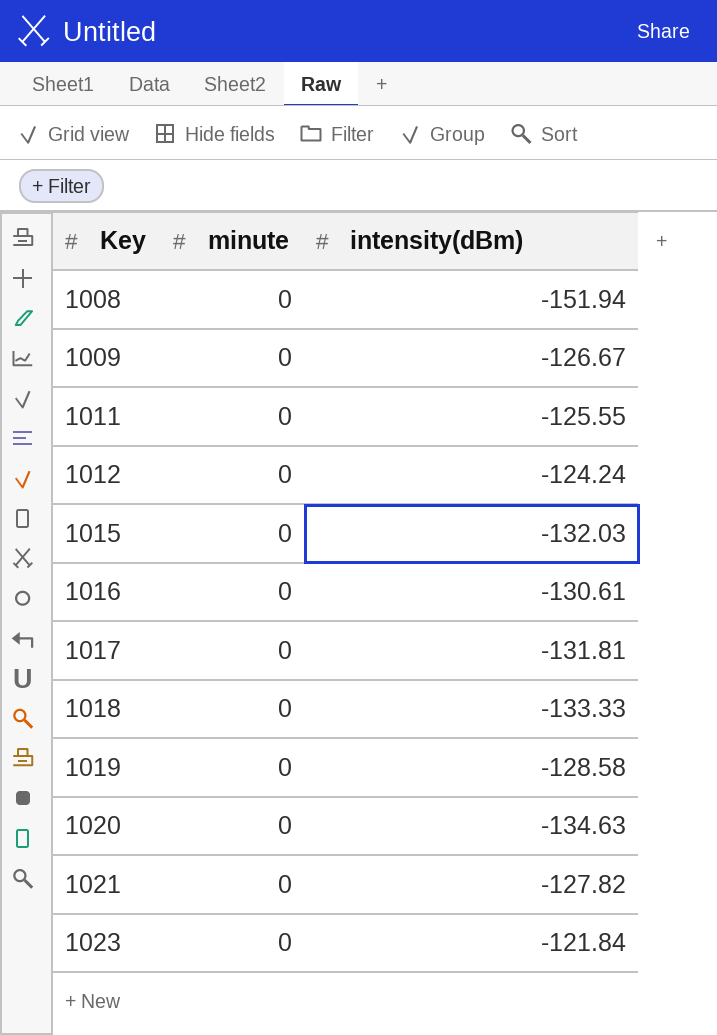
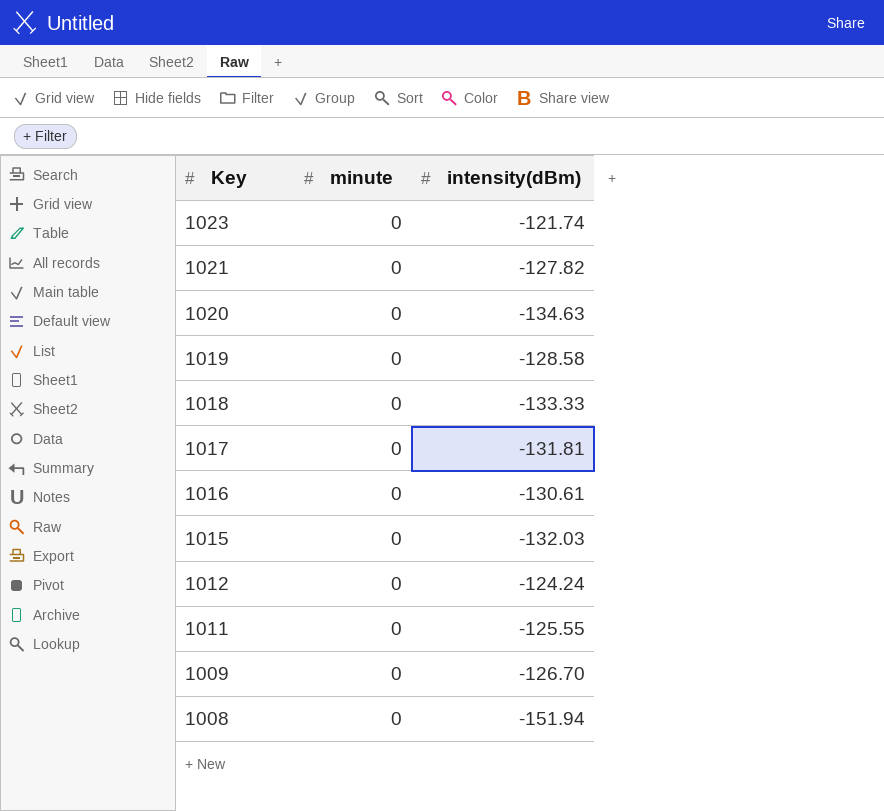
row order: Key ascending -> Key descending
1023 | intensity(dBm): -121.84 -> -121.74
1009 | intensity(dBm): -126.67 -> -126.70

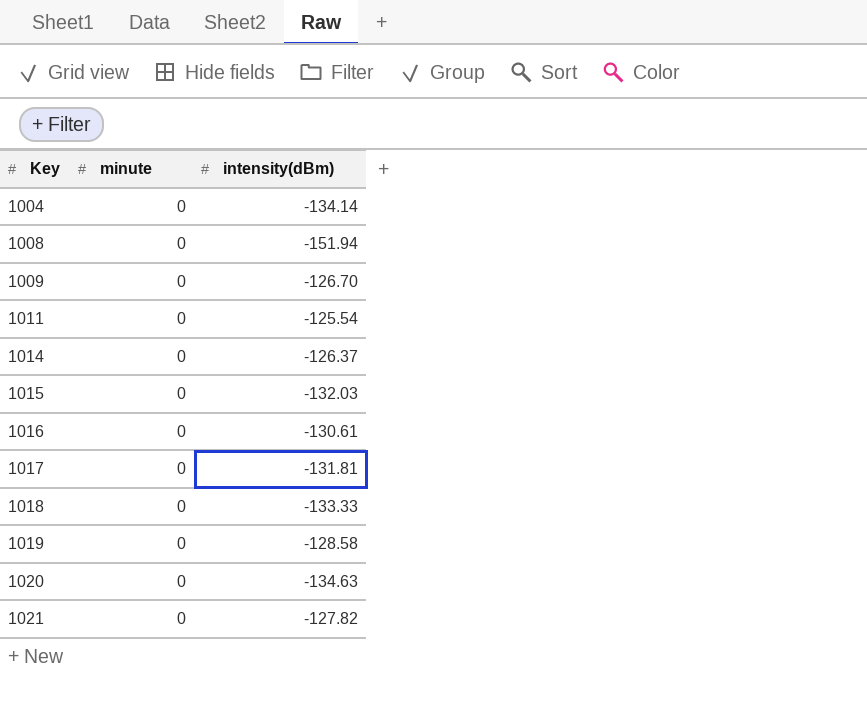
row order: Key descending -> Key ascending
row 1023: 0 | -121.74 -> none
row 1012: 0 | -124.24 -> none
row 1004: none -> 0 | -134.14
1011 | intensity(dBm): -125.55 -> -125.54
row 1014: none -> 0 | -126.37

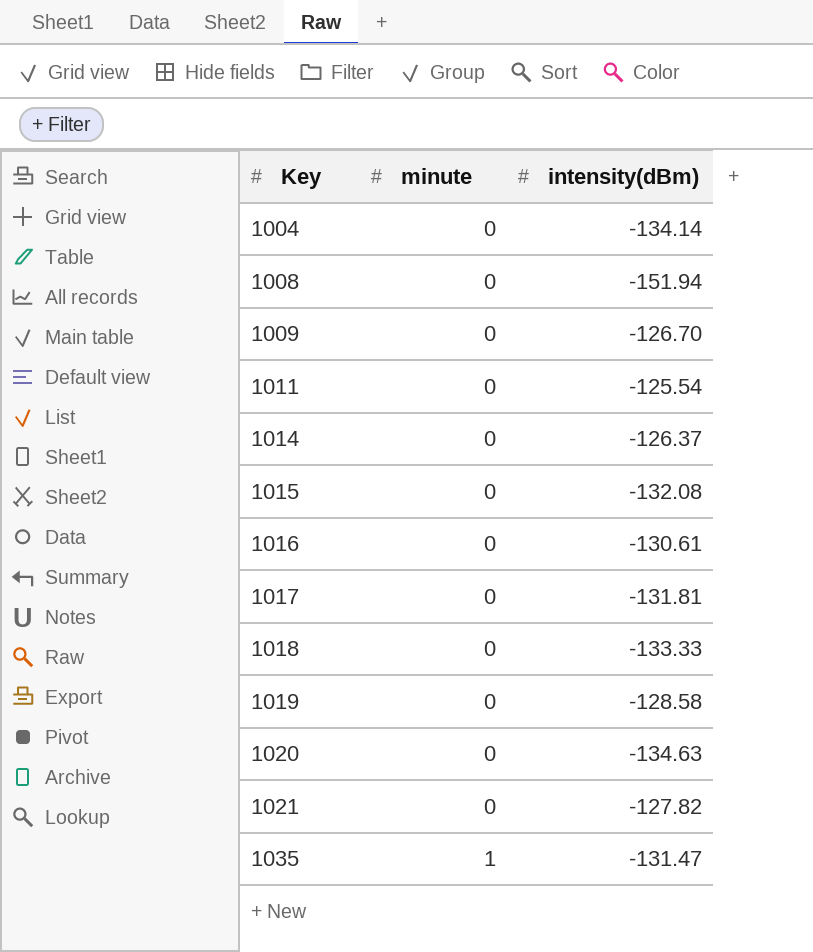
1015 | intensity(dBm): -132.03 -> -132.08
row 1035: none -> 1 | -131.47

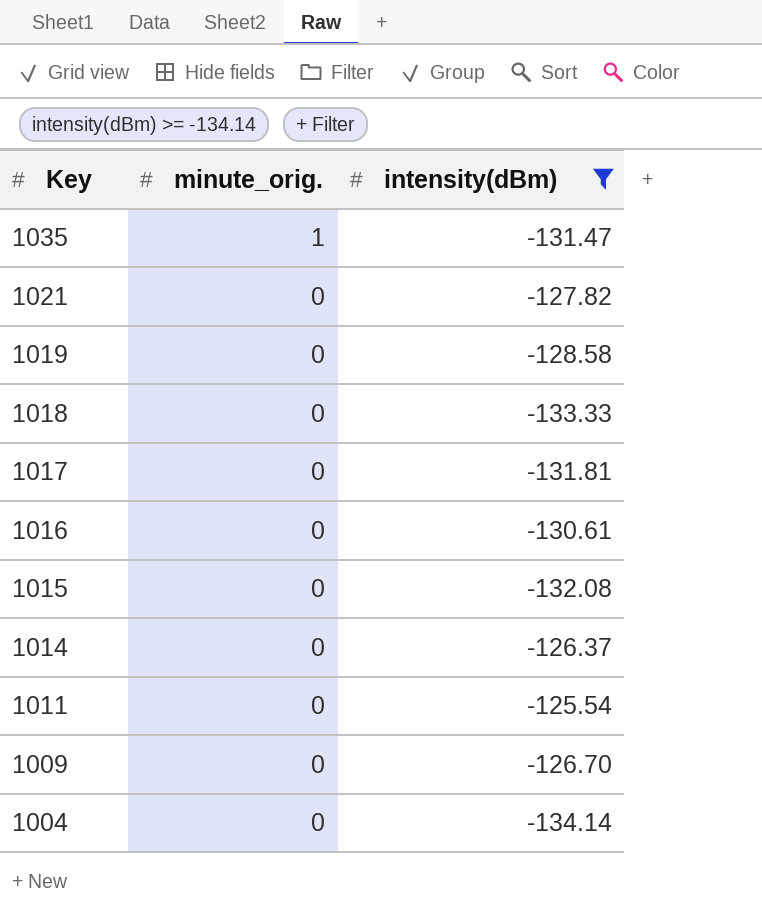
filter: none -> intensity(dBm) >= -134.14
row order: Key ascending -> Key descending
column name: minute -> minute_orig.

